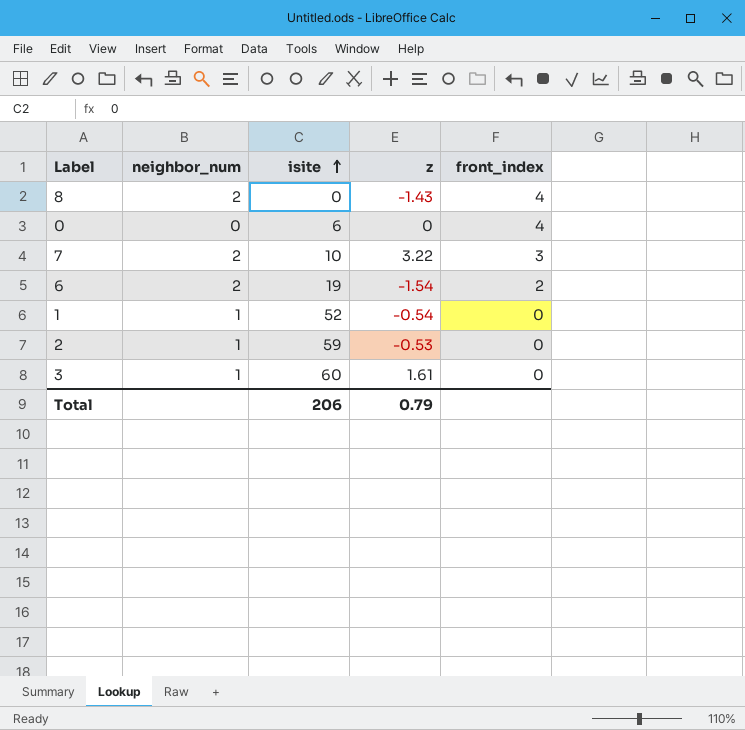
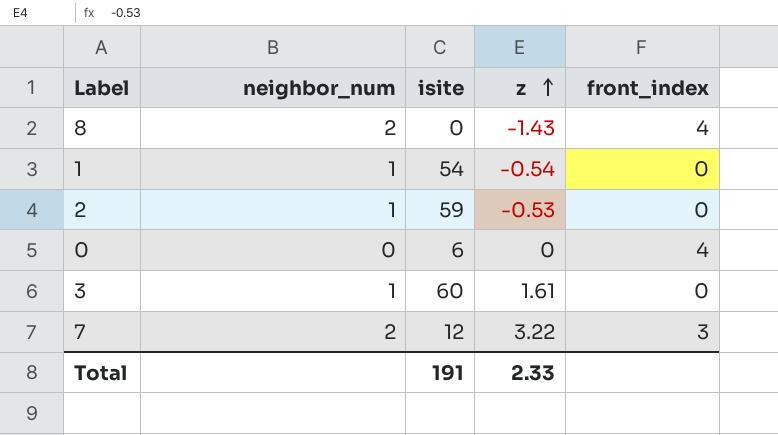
row order: isite ascending -> z ascending
row 6: 2 | 19 | -1.54 | 2 -> none
1 | isite: 52 -> 54
7 | isite: 10 -> 12
Total | isite: 206 -> 191
Total | z: 0.79 -> 2.33

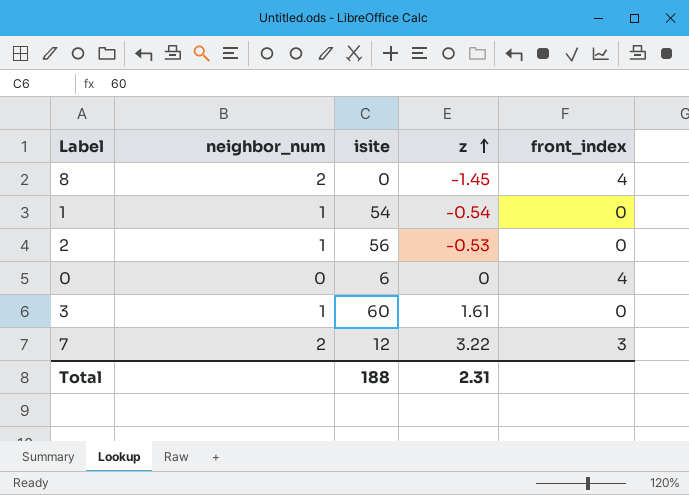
8 | z: -1.43 -> -1.45
2 | isite: 59 -> 56
Total | isite: 191 -> 188
Total | z: 2.33 -> 2.31

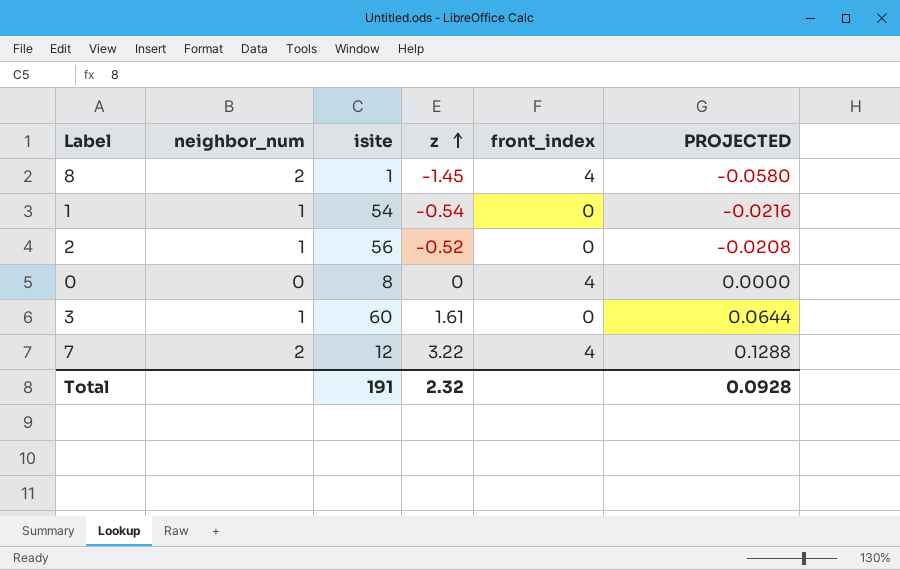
column PROJECTED | formula: none -> [z] * 0.04
8 | isite: 0 -> 1
2 | z: -0.53 -> -0.52
0 | isite: 6 -> 8
7 | front_index: 3 -> 4
Total | isite: 188 -> 191
Total | z: 2.31 -> 2.32

